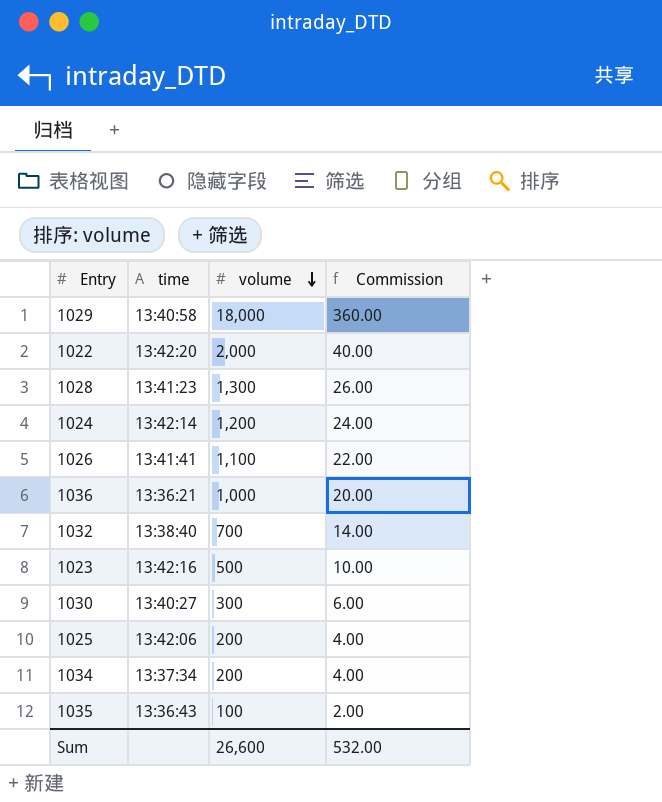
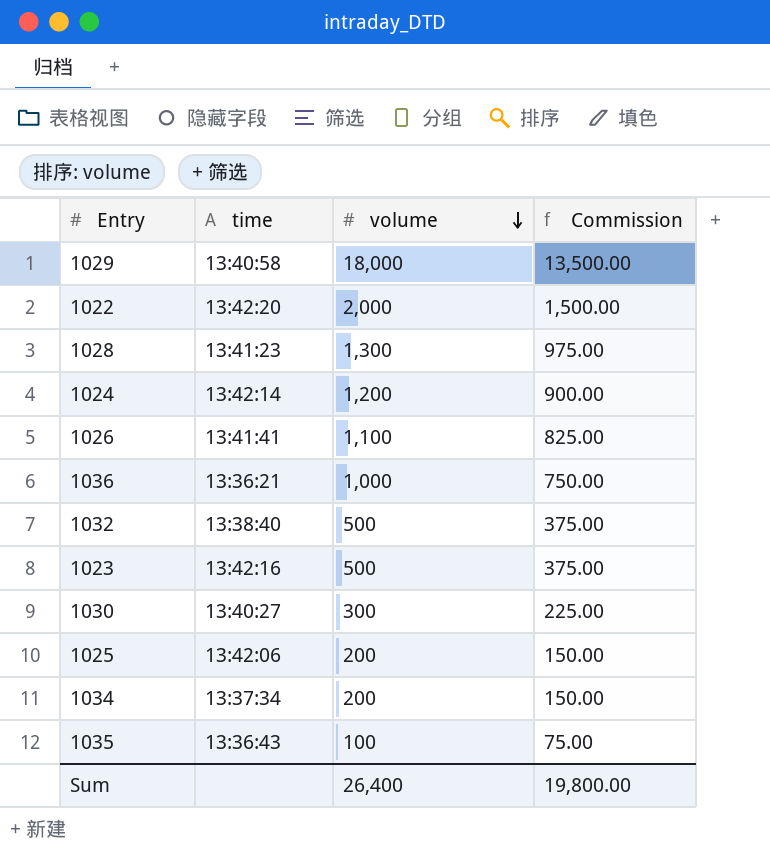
column Commission | formula: [volume] * 0.02 -> [volume] * 0.75
1032 | volume: 700 -> 500
Sum | volume: 26,600 -> 26,400
Sum | Commission: 532.00 -> 19,800.00

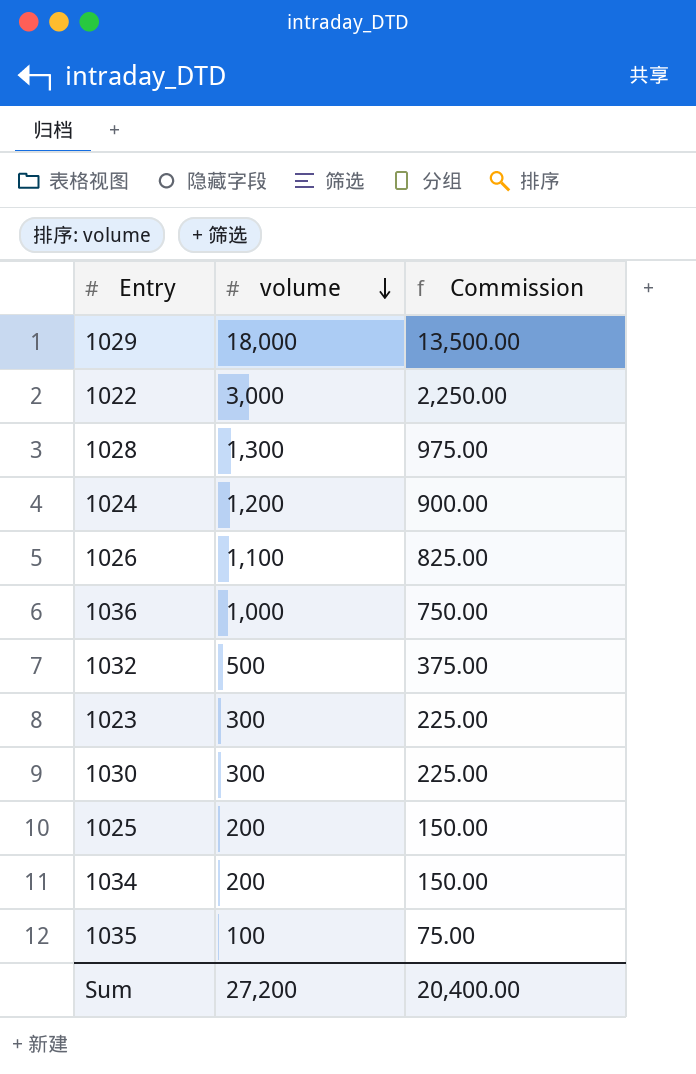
column time | position: 2 -> none
1022 | volume: 2,000 -> 3,000
1022 | Commission: 1,500.00 -> 2,250.00
1023 | volume: 500 -> 300
1023 | Commission: 375.00 -> 225.00
Sum | volume: 26,400 -> 27,200
Sum | Commission: 19,800.00 -> 20,400.00

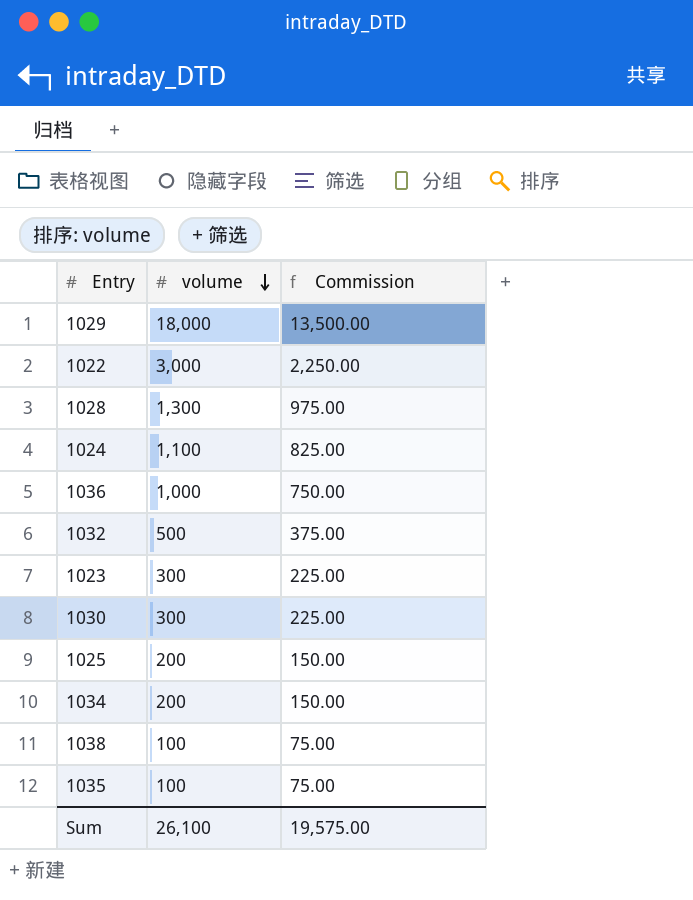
row 1026: 1,100 | 825.00 -> none
1024 | volume: 1,200 -> 1,100
1024 | Commission: 900.00 -> 825.00
row 1038: none -> 100 | 75.00
Sum | volume: 27,200 -> 26,100
Sum | Commission: 20,400.00 -> 19,575.00

